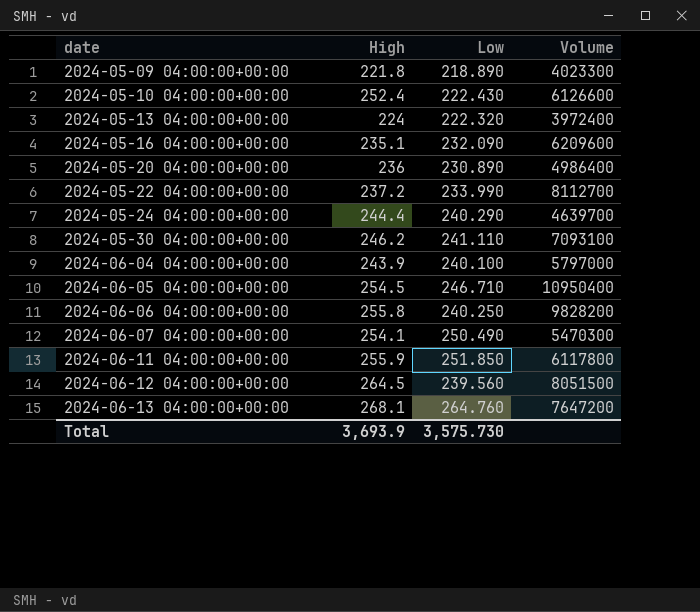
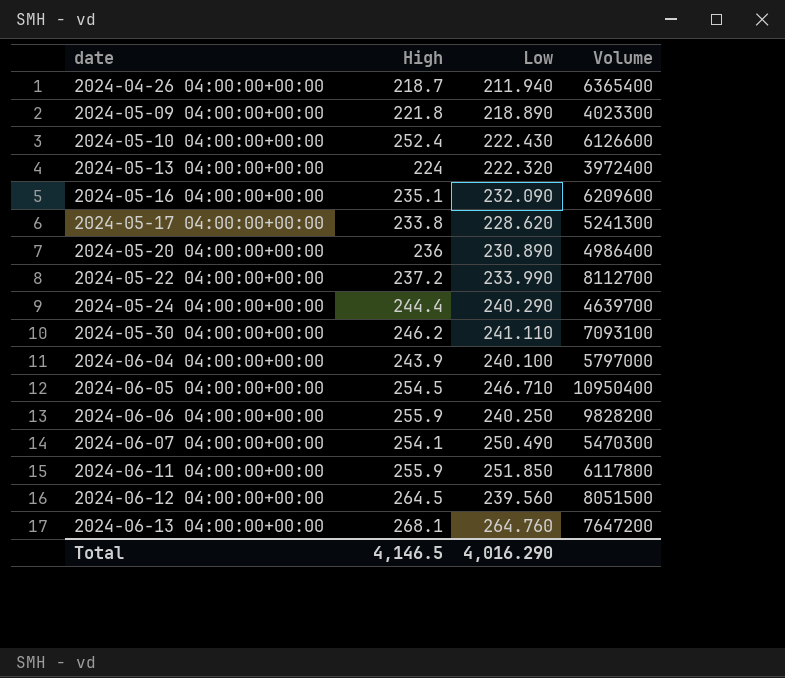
row 2024-04-26 04:00:00+00:00: none -> 218.7 | 211.940 | 6365400
row 2024-05-17 04:00:00+00:00: none -> 233.8 | 228.620 | 5241300
2024-06-06 04:00:00+00:00 | High: 255.8 -> 255.9
Total | High: 3,693.9 -> 4,146.5
Total | Low: 3,575.730 -> 4,016.290

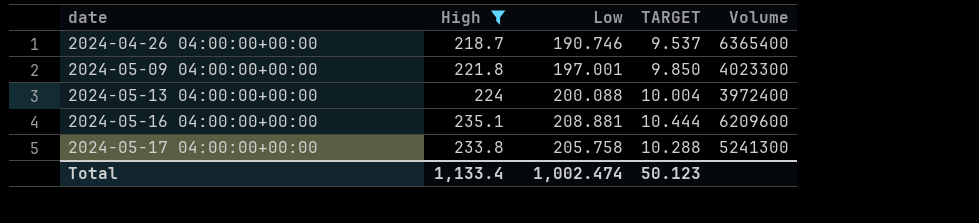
filter: none -> High <= 235.1
column TARGET | formula: none -> [Low] * 0.05
2024-04-26 04:00:00+00:00 | Low: 211.940 -> 190.746
2024-05-09 04:00:00+00:00 | Low: 218.890 -> 197.001
2024-05-13 04:00:00+00:00 | Low: 222.320 -> 200.088
2024-05-16 04:00:00+00:00 | Low: 232.090 -> 208.881
2024-05-17 04:00:00+00:00 | Low: 228.620 -> 205.758
Total | High: 4,146.5 -> 1,133.4
Total | Low: 4,016.290 -> 1,002.474

